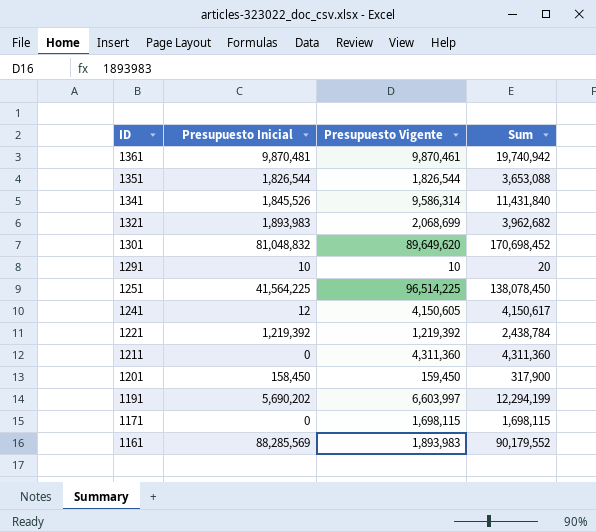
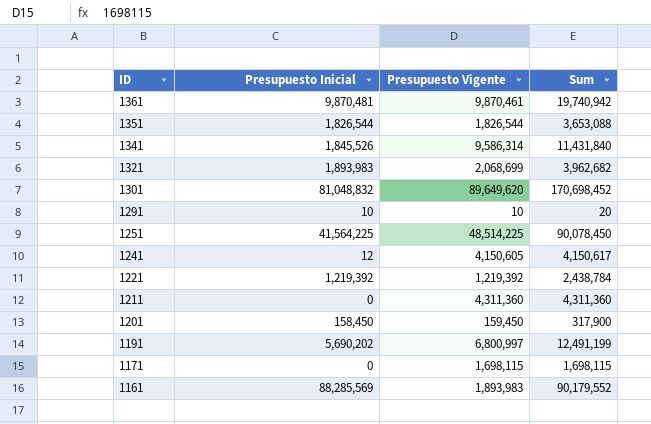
1251 | Presupuesto Vigente: 96,514,225 -> 48,514,225
1251 | Sum: 138,078,450 -> 90,078,450
1191 | Presupuesto Vigente: 6,603,997 -> 6,800,997
1191 | Sum: 12,294,199 -> 12,491,199

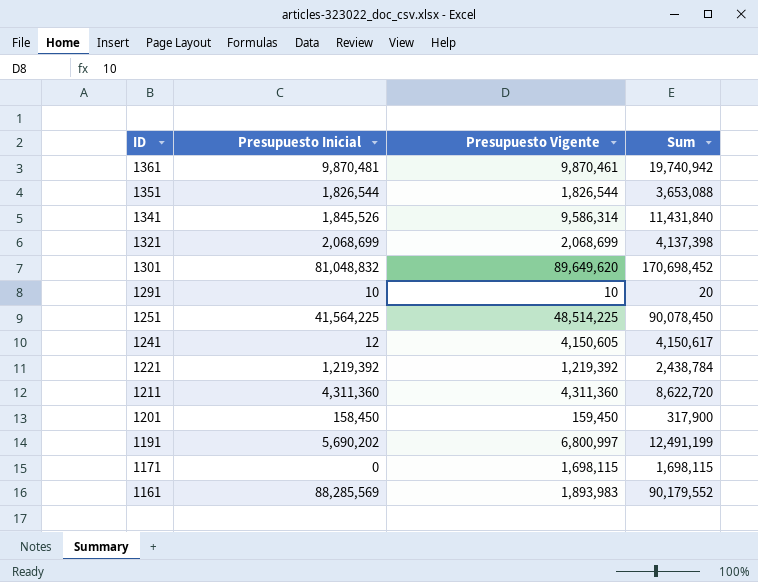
1321 | Presupuesto Inicial: 1,893,983 -> 2,068,699
1321 | Sum: 3,962,682 -> 4,137,398
1211 | Presupuesto Inicial: 0 -> 4,311,360
1211 | Sum: 4,311,360 -> 8,622,720

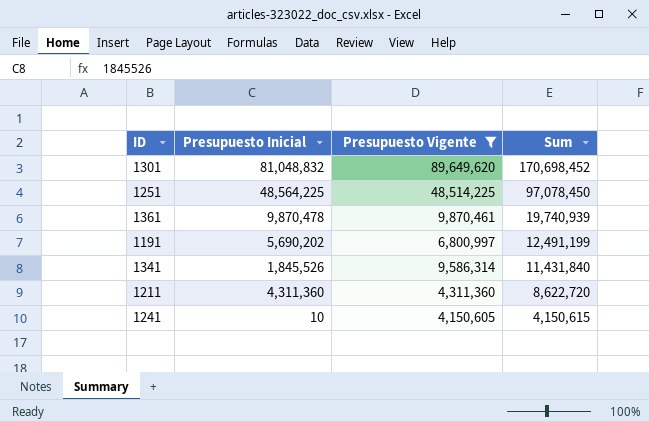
filter: none -> Presupuesto Vigente >= 4,150,605
row order: ID descending -> Sum descending
1251 | Presupuesto Inicial: 41,564,225 -> 48,564,225
1251 | Sum: 90,078,450 -> 97,078,450
1361 | Presupuesto Inicial: 9,870,481 -> 9,870,478
1361 | Sum: 19,740,942 -> 19,740,939
1241 | Presupuesto Inicial: 12 -> 10
1241 | Sum: 4,150,617 -> 4,150,615

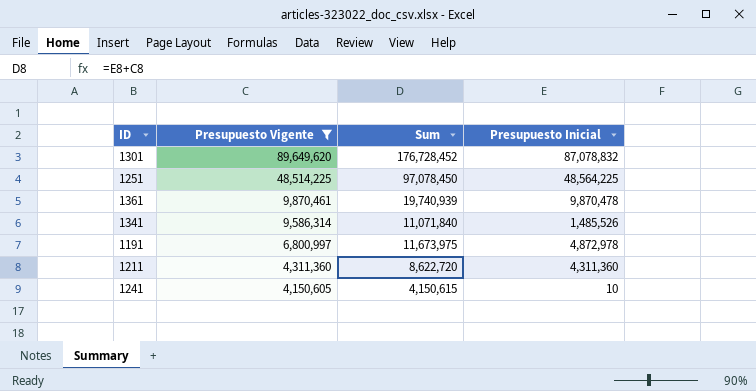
row order: Sum descending -> Presupuesto Vigente descending
column Presupuesto Inicial | position: 2 -> 4
1301 | Sum: 170,698,452 -> 176,728,452
1301 | Presupuesto Inicial: 81,048,832 -> 87,078,832
1341 | Sum: 11,431,840 -> 11,071,840
1341 | Presupuesto Inicial: 1,845,526 -> 1,485,526
1191 | Sum: 12,491,199 -> 11,673,975
1191 | Presupuesto Inicial: 5,690,202 -> 4,872,978

